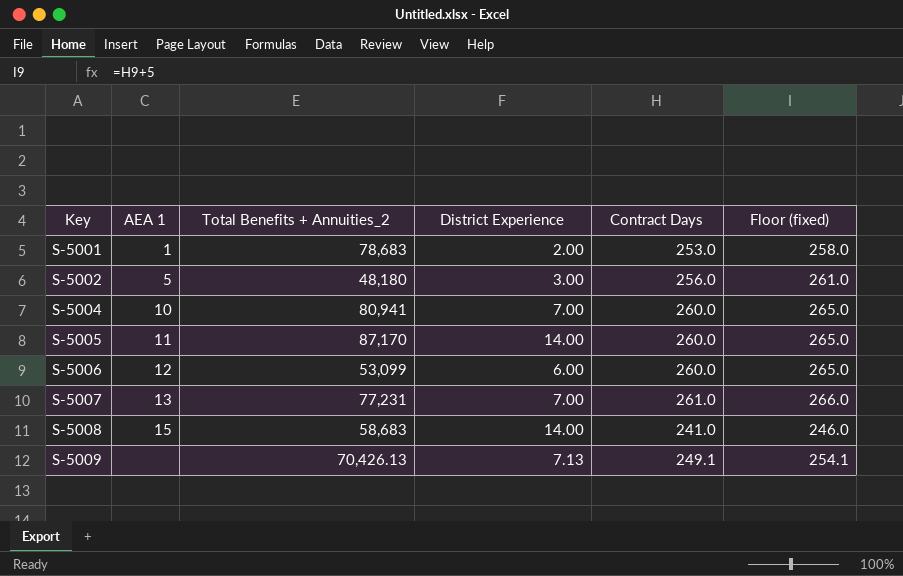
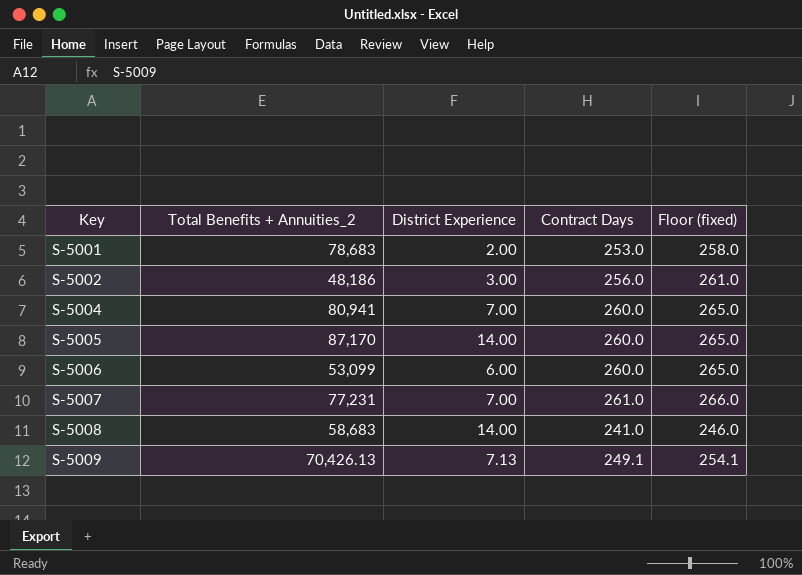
column AEA 1 | position: 2 -> none
S-5002 | Total Benefits + Annuities_2: 48,180 -> 48,186

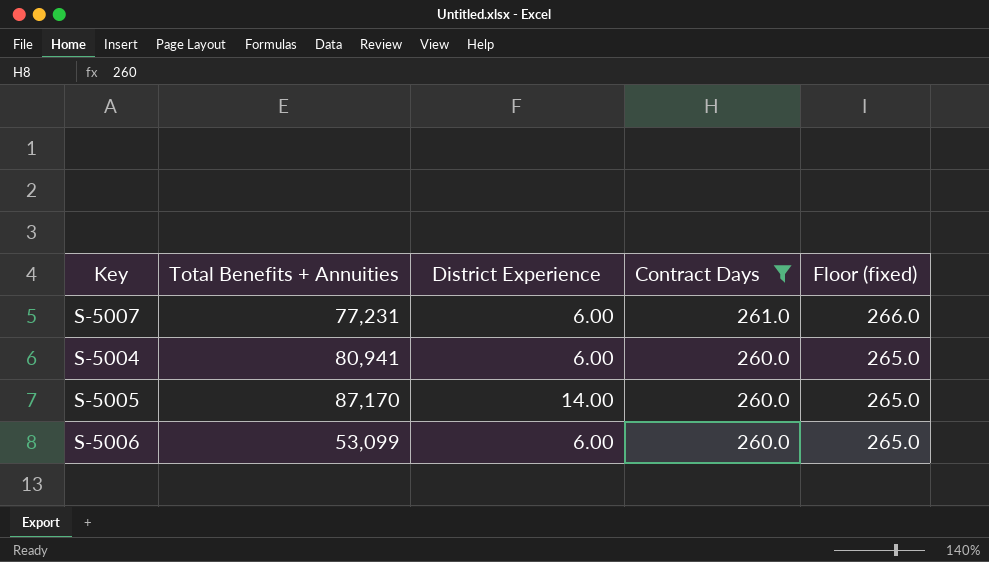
filter: none -> Contract Days >= 260.0
row order: Key ascending -> Contract Days descending
column name: Total Benefits + Annuities_2 -> Total Benefits + Annuities
S-5007 | District Experience: 7.00 -> 6.00
S-5004 | District Experience: 7.00 -> 6.00

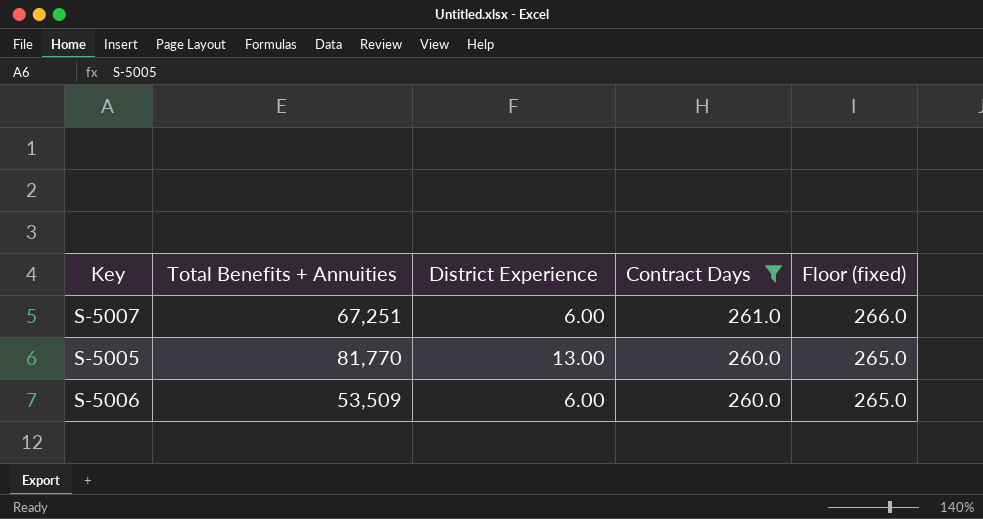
row S-5004: 80,941 | 6.00 | 260.0 | 265.0 -> none
S-5007 | Total Benefits + Annuities: 77,231 -> 67,251
S-5005 | Total Benefits + Annuities: 87,170 -> 81,770
S-5005 | District Experience: 14.00 -> 13.00
S-5006 | Total Benefits + Annuities: 53,099 -> 53,509

